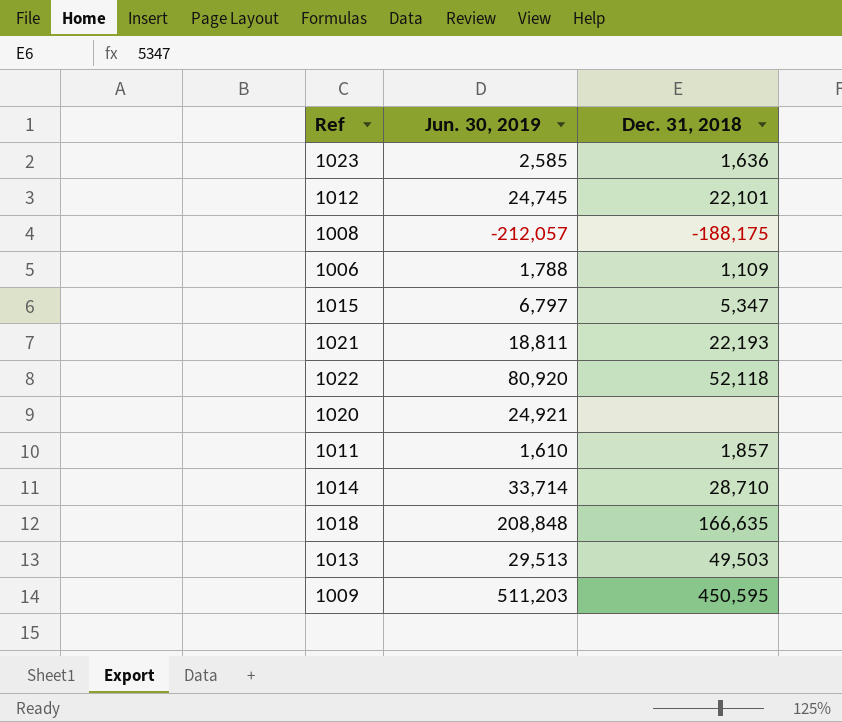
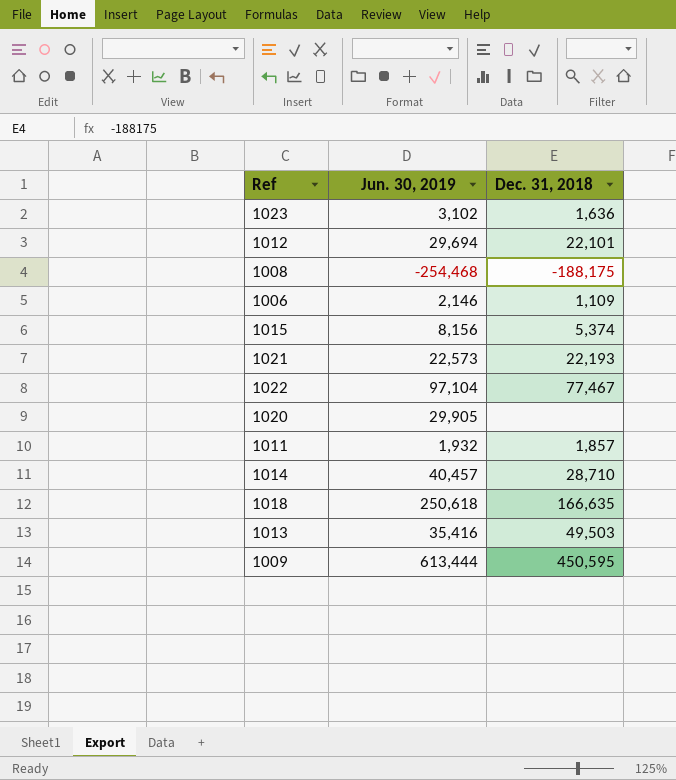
1023 | Jun. 30, 2019: 2,585 -> 3,102
1012 | Jun. 30, 2019: 24,745 -> 29,694
1008 | Jun. 30, 2019: -212,057 -> -254,468
1006 | Jun. 30, 2019: 1,788 -> 2,146
1015 | Jun. 30, 2019: 6,797 -> 8,156
1015 | Dec. 31, 2018: 5,347 -> 5,374
1021 | Jun. 30, 2019: 18,811 -> 22,573
1022 | Jun. 30, 2019: 80,920 -> 97,104
1022 | Dec. 31, 2018: 52,118 -> 77,467
1020 | Jun. 30, 2019: 24,921 -> 29,905
1011 | Jun. 30, 2019: 1,610 -> 1,932
1014 | Jun. 30, 2019: 33,714 -> 40,457
1018 | Jun. 30, 2019: 208,848 -> 250,618
1013 | Jun. 30, 2019: 29,513 -> 35,416
1009 | Jun. 30, 2019: 511,203 -> 613,444

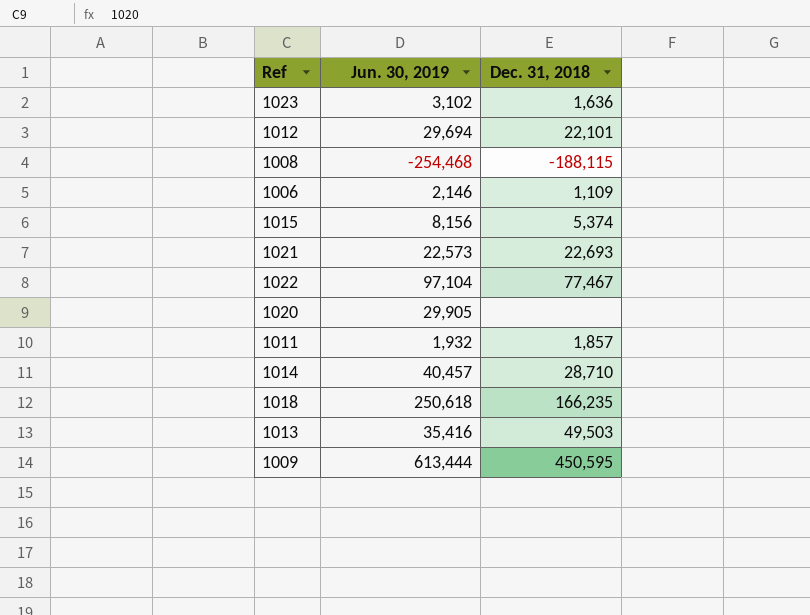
1008 | Dec. 31, 2018: -188,175 -> -188,115
1021 | Dec. 31, 2018: 22,193 -> 22,693
1018 | Dec. 31, 2018: 166,635 -> 166,235

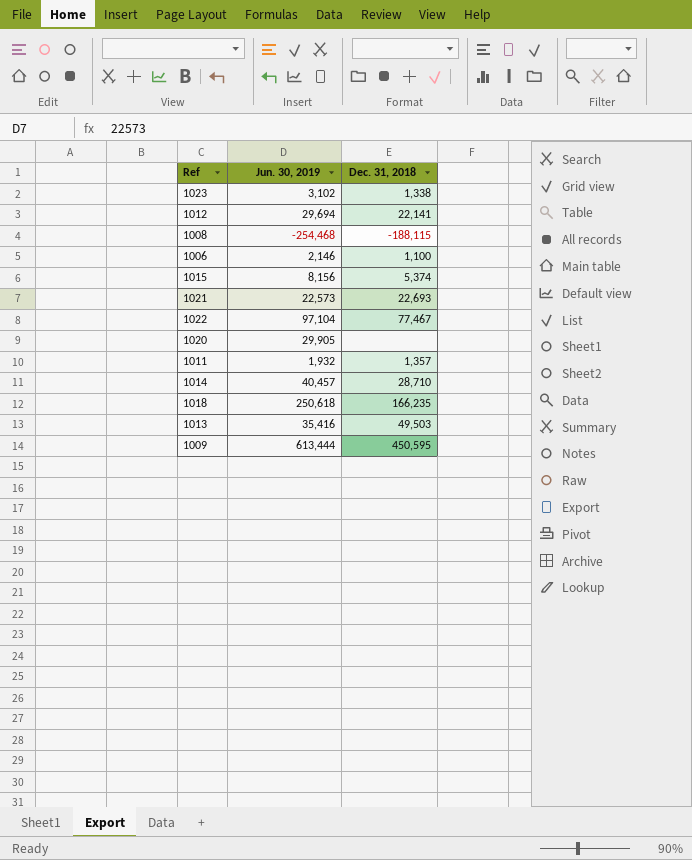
1023 | Dec. 31, 2018: 1,636 -> 1,338
1012 | Dec. 31, 2018: 22,101 -> 22,141
1006 | Dec. 31, 2018: 1,109 -> 1,100
1011 | Dec. 31, 2018: 1,857 -> 1,357

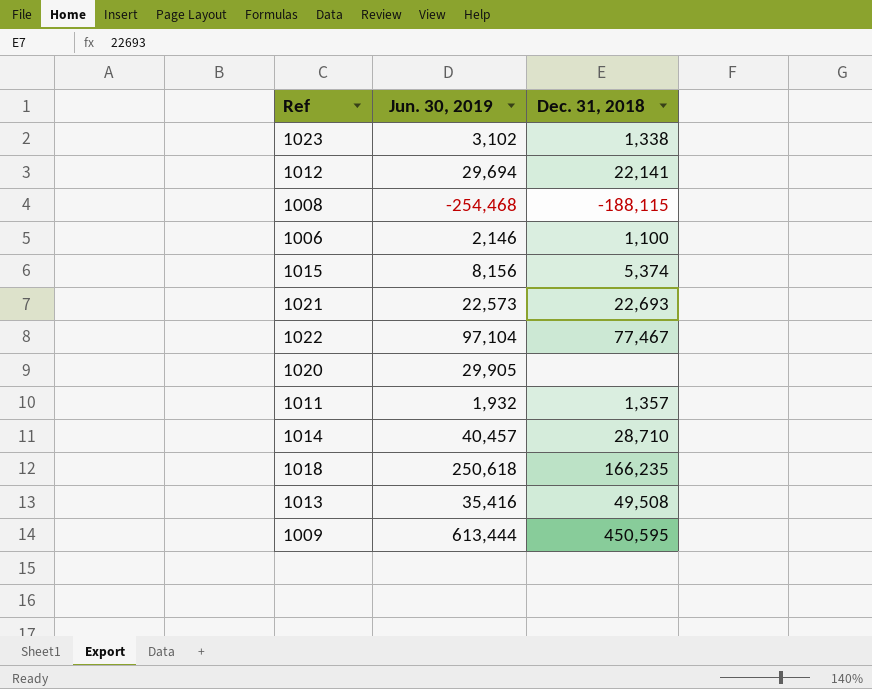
1013 | Dec. 31, 2018: 49,503 -> 49,508

